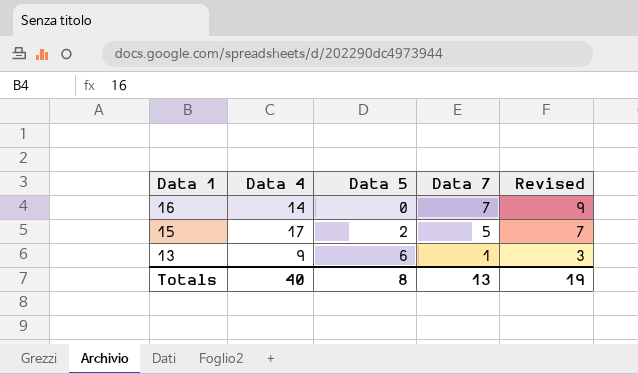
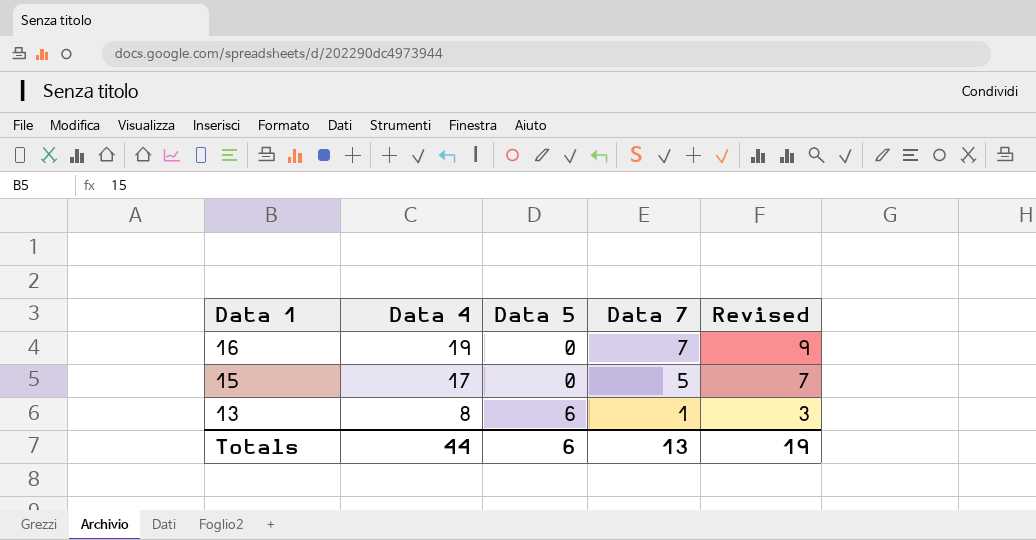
16 | Data 4: 14 -> 19
15 | Data 5: 2 -> 0
13 | Data 4: 9 -> 8
Totals | Data 4: 40 -> 44
Totals | Data 5: 8 -> 6

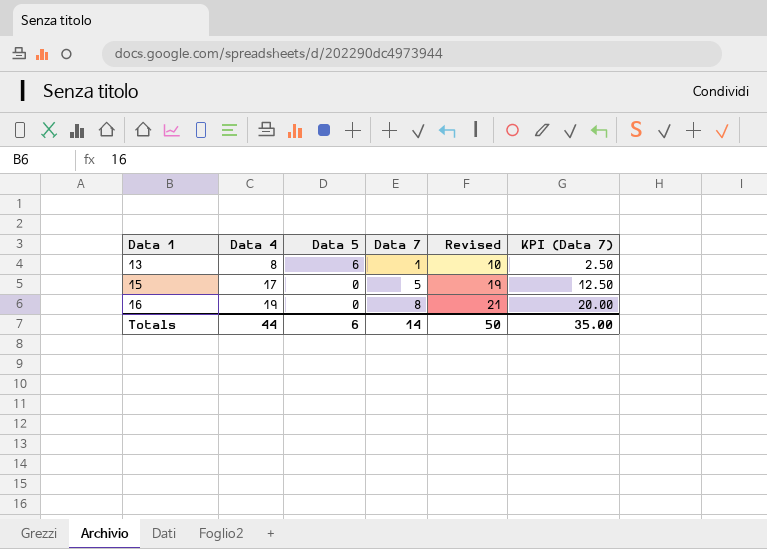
row order: Data 1 descending -> Data 1 ascending
column Revised | formula: [Data 7] + 2 -> [Data 4] + 2
column KPI (Data 7) | formula: none -> [Data 7] * 2.5
16 | Data 7: 7 -> 8
Totals | Data 7: 13 -> 14
Totals | Revised: 19 -> 50

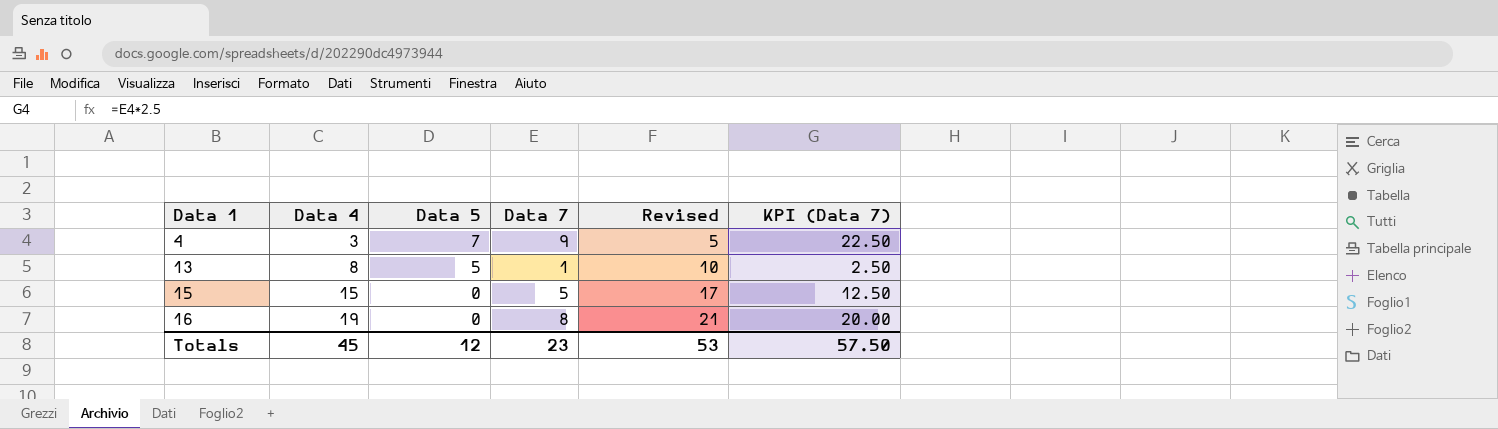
row 4: none -> 3 | 7 | 9 | 5 | 22.50
13 | Data 5: 6 -> 5
15 | Data 4: 17 -> 15
15 | Revised: 19 -> 17
Totals | Data 4: 44 -> 45
Totals | Data 5: 6 -> 12
Totals | Data 7: 14 -> 23
Totals | Revised: 50 -> 53
Totals | KPI (Data 7): 35.00 -> 57.50

